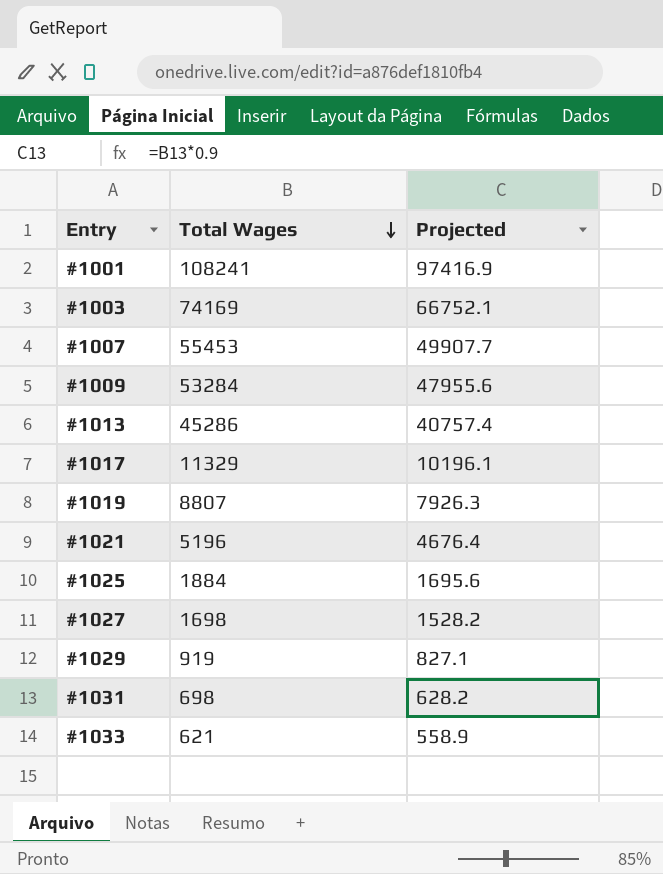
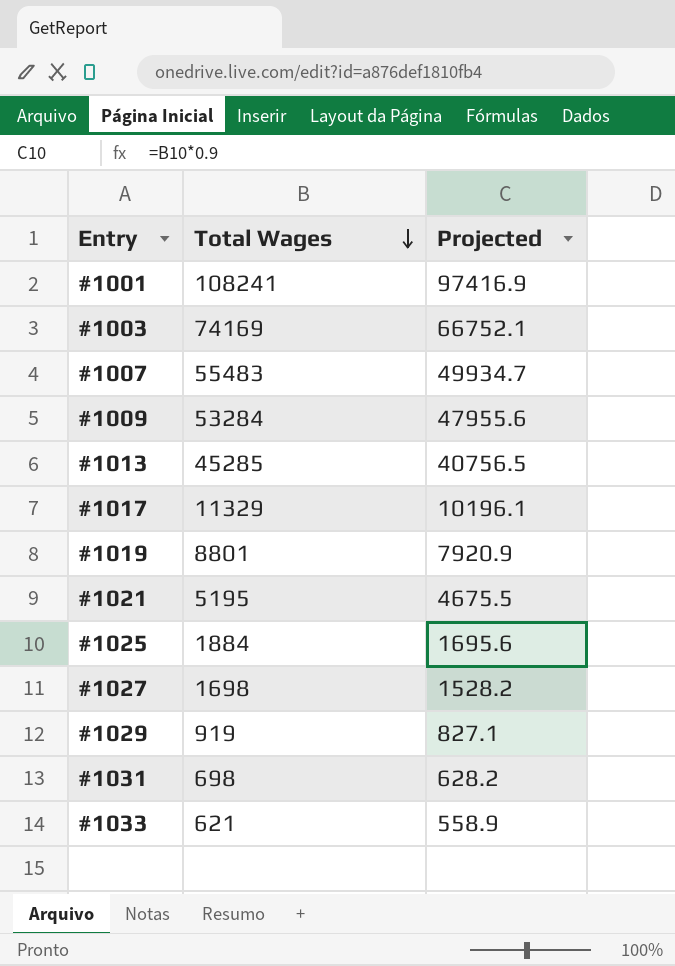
#1007 | Total Wages: 55453 -> 55483
#1007 | Projected: 49907.7 -> 49934.7
#1013 | Total Wages: 45286 -> 45285
#1013 | Projected: 40757.4 -> 40756.5
#1019 | Total Wages: 8807 -> 8801
#1019 | Projected: 7926.3 -> 7920.9
#1021 | Total Wages: 5196 -> 5195
#1021 | Projected: 4676.4 -> 4675.5

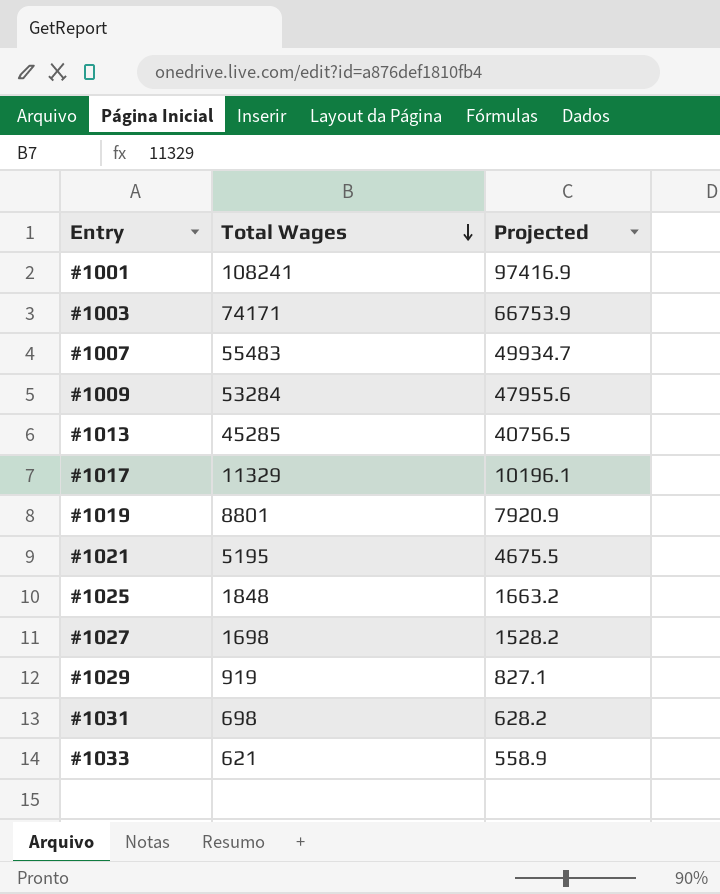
#1003 | Total Wages: 74169 -> 74171
#1003 | Projected: 66752.1 -> 66753.9
#1025 | Total Wages: 1884 -> 1848
#1025 | Projected: 1695.6 -> 1663.2

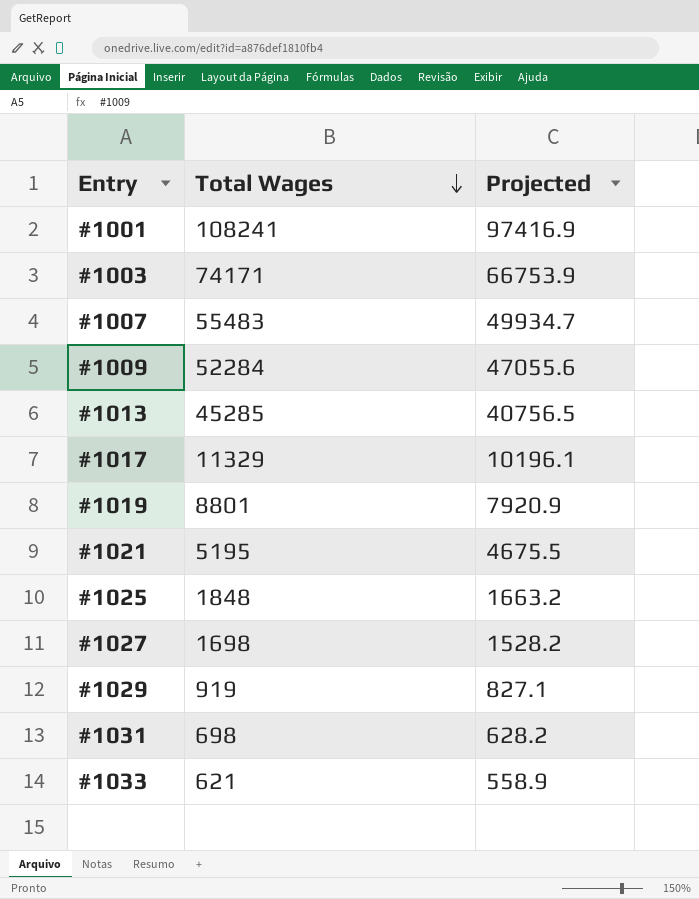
#1009 | Total Wages: 53284 -> 52284
#1009 | Projected: 47955.6 -> 47055.6

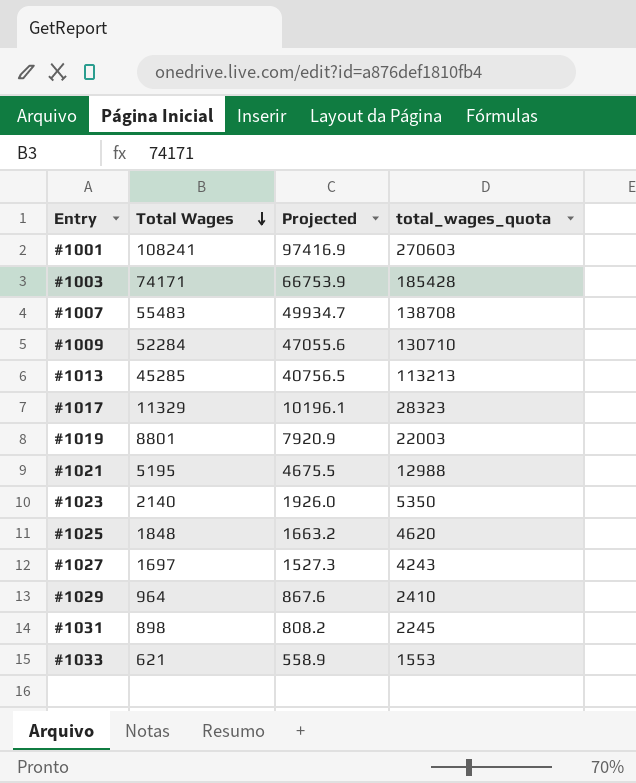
column total_wages_quota | formula: none -> [Total Wages] * 2.5
row #1023: none -> 2140 | 1926.0 | 5350
#1027 | Total Wages: 1698 -> 1697
#1027 | Projected: 1528.2 -> 1527.3
#1029 | Total Wages: 919 -> 964
#1029 | Projected: 827.1 -> 867.6
#1031 | Total Wages: 698 -> 898
#1031 | Projected: 628.2 -> 808.2

